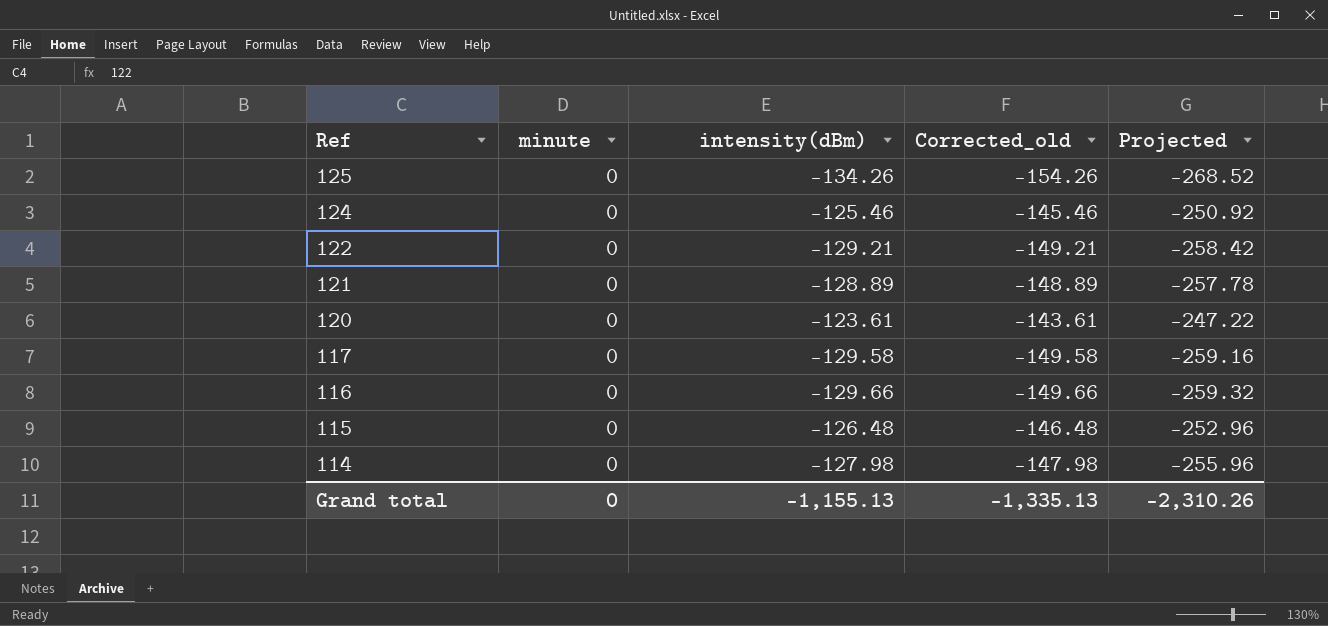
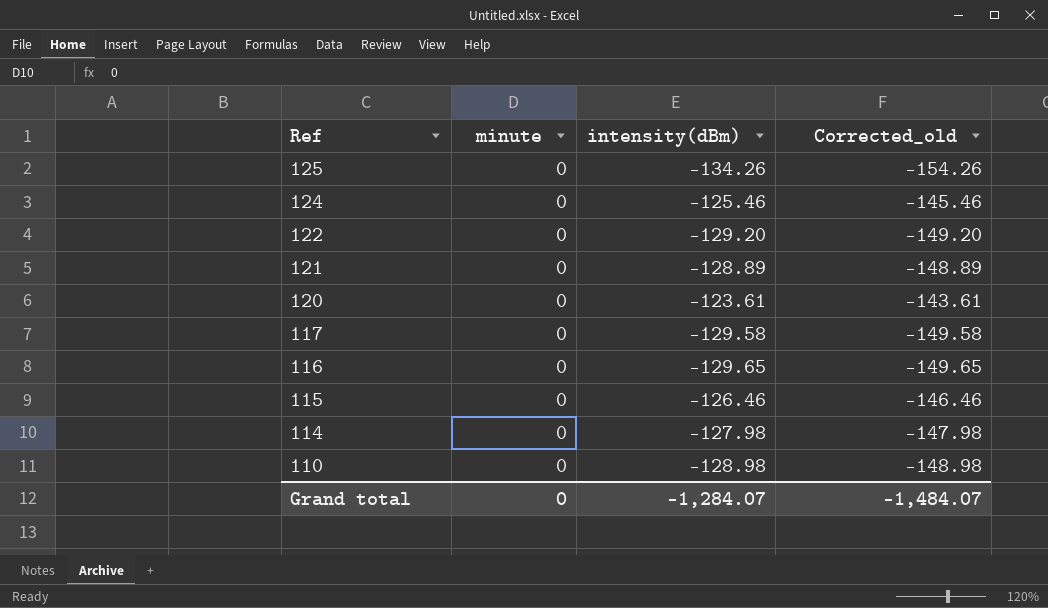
column Projected | formula: [intensity(dBm)] * 2 -> none
122 | intensity(dBm): -129.21 -> -129.20
122 | Corrected_old: -149.21 -> -149.20
116 | intensity(dBm): -129.66 -> -129.65
116 | Corrected_old: -149.66 -> -149.65
115 | intensity(dBm): -126.48 -> -126.46
115 | Corrected_old: -146.48 -> -146.46
row 110: none -> 0 | -128.98 | -148.98
Grand total | intensity(dBm): -1,155.13 -> -1,284.07
Grand total | Corrected_old: -1,335.13 -> -1,484.07

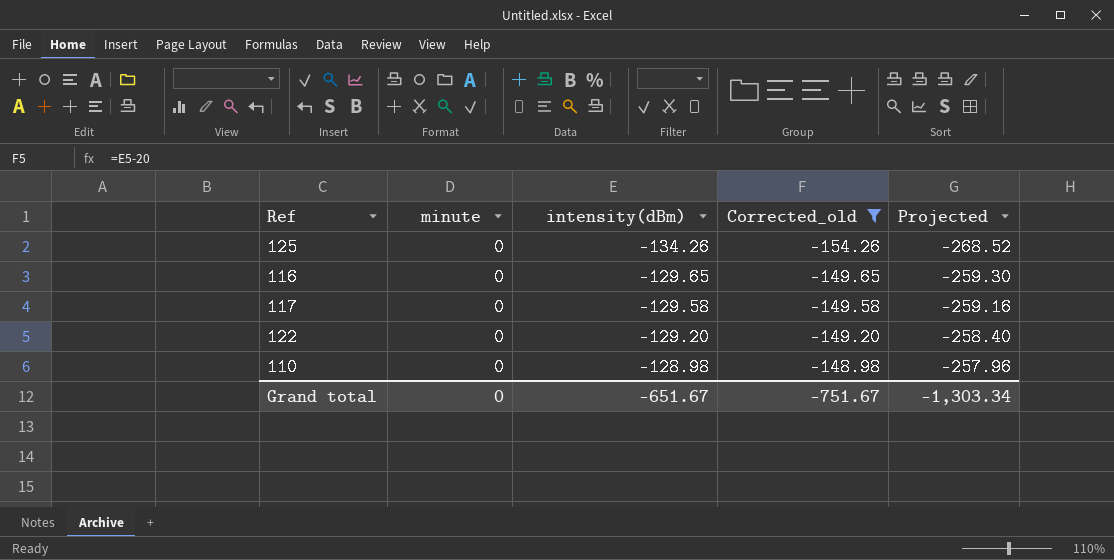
filter: none -> Corrected_old <= -148.98
row order: Ref descending -> intensity(dBm) ascending
column Projected | formula: none -> [intensity(dBm)] * 2
Grand total | intensity(dBm): -1,284.07 -> -651.67
Grand total | Corrected_old: -1,484.07 -> -751.67

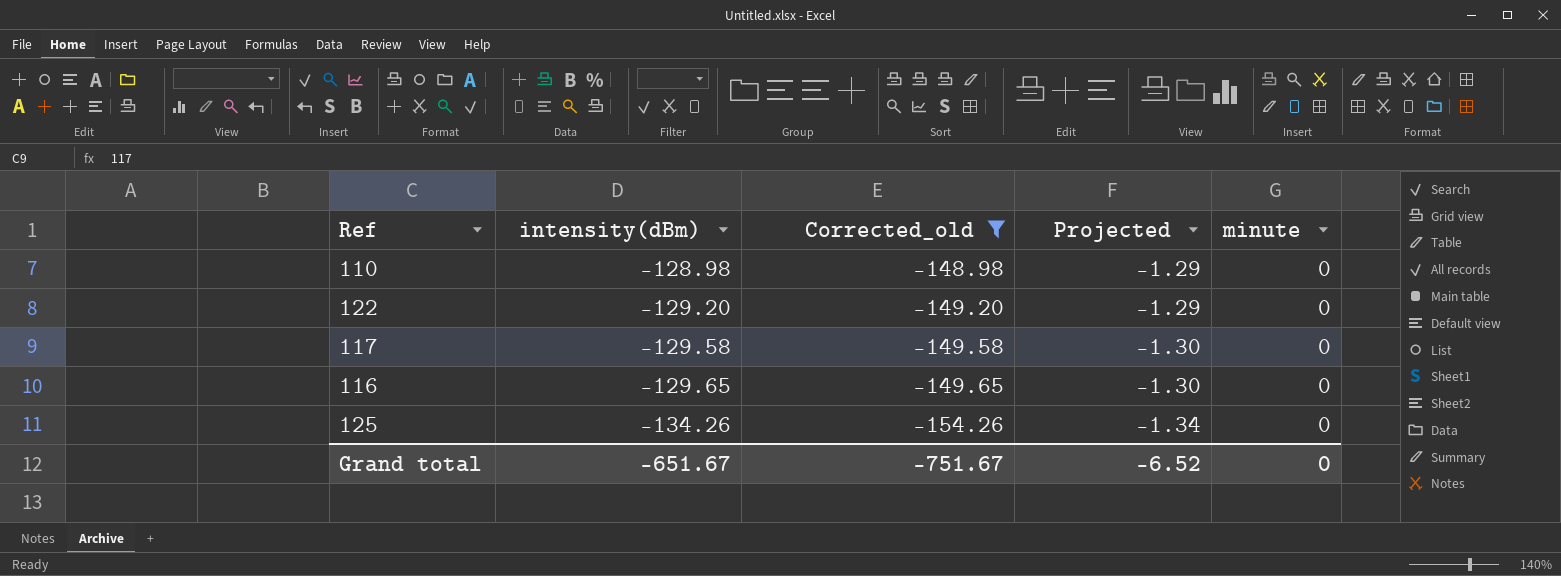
row order: intensity(dBm) ascending -> intensity(dBm) descending
column Projected | formula: [intensity(dBm)] * 2 -> [intensity(dBm)] * 0.01
column minute | position: 2 -> 5
Grand total | Projected: -1,303.34 -> -6.52

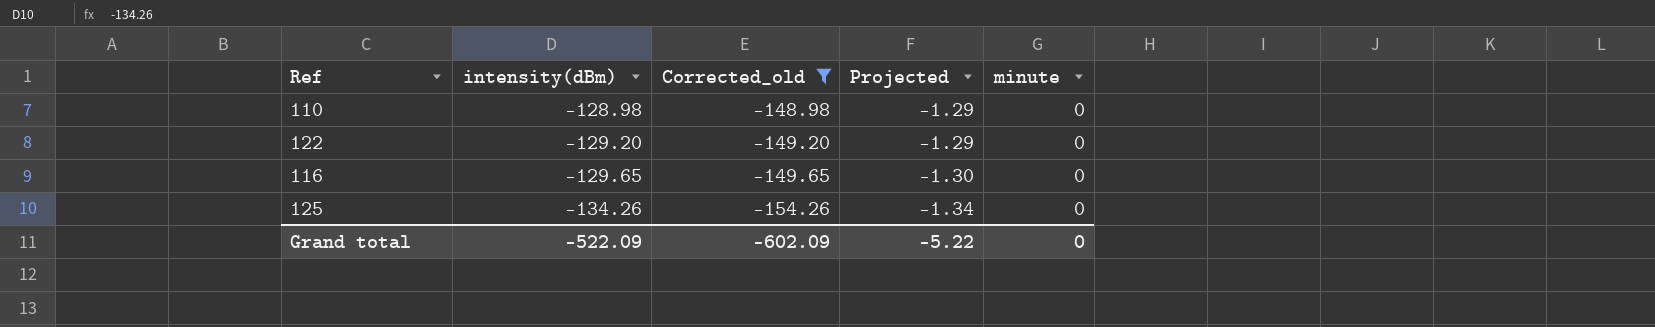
row 117: -129.58 | -149.58 | -1.30 | 0 -> none
Grand total | intensity(dBm): -651.67 -> -522.09
Grand total | Corrected_old: -751.67 -> -602.09
Grand total | Projected: -6.52 -> -5.22

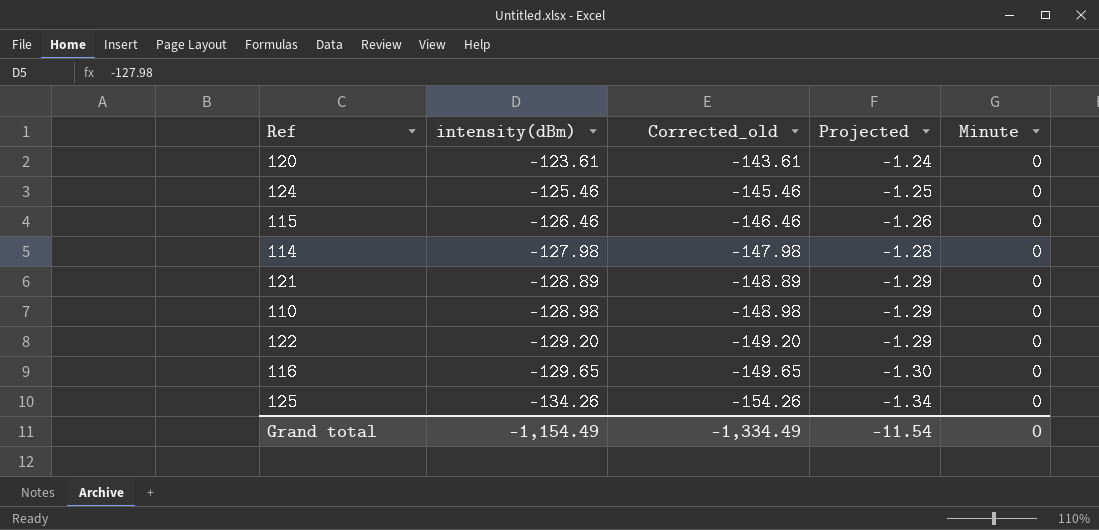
filter: Corrected_old <= -148.98 -> none
column name: minute -> Minute
Grand total | intensity(dBm): -522.09 -> -1,154.49
Grand total | Corrected_old: -602.09 -> -1,334.49
Grand total | Projected: -5.22 -> -11.54

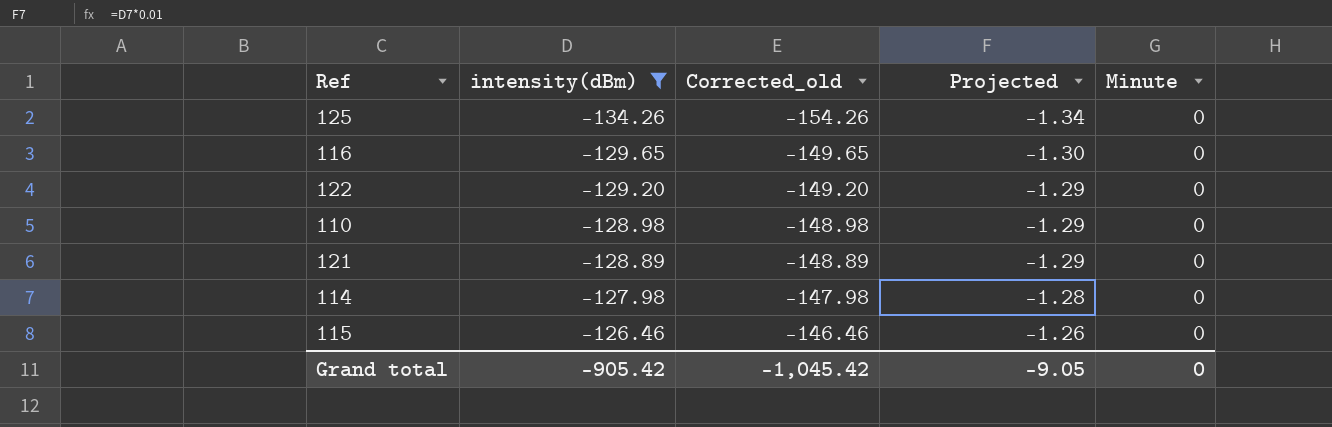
filter: none -> intensity(dBm) <= -126.46
row order: intensity(dBm) descending -> intensity(dBm) ascending
Grand total | intensity(dBm): -1,154.49 -> -905.42
Grand total | Corrected_old: -1,334.49 -> -1,045.42
Grand total | Projected: -11.54 -> -9.05

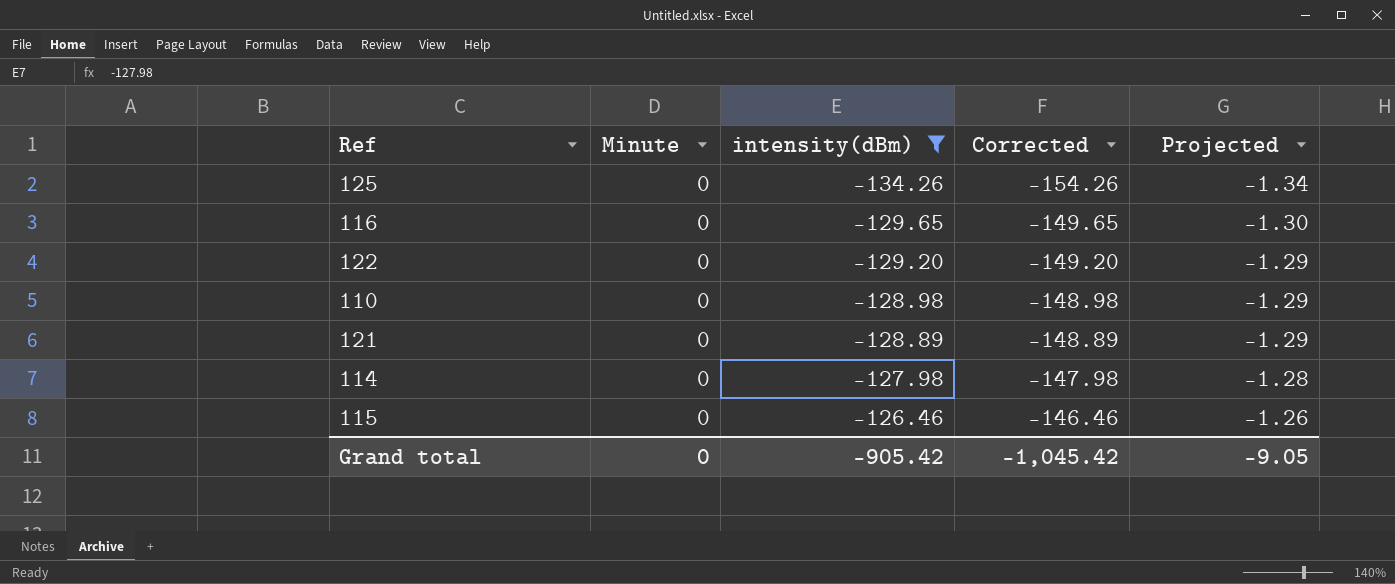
column Minute | position: 5 -> 2
column name: Corrected_old -> Corrected

